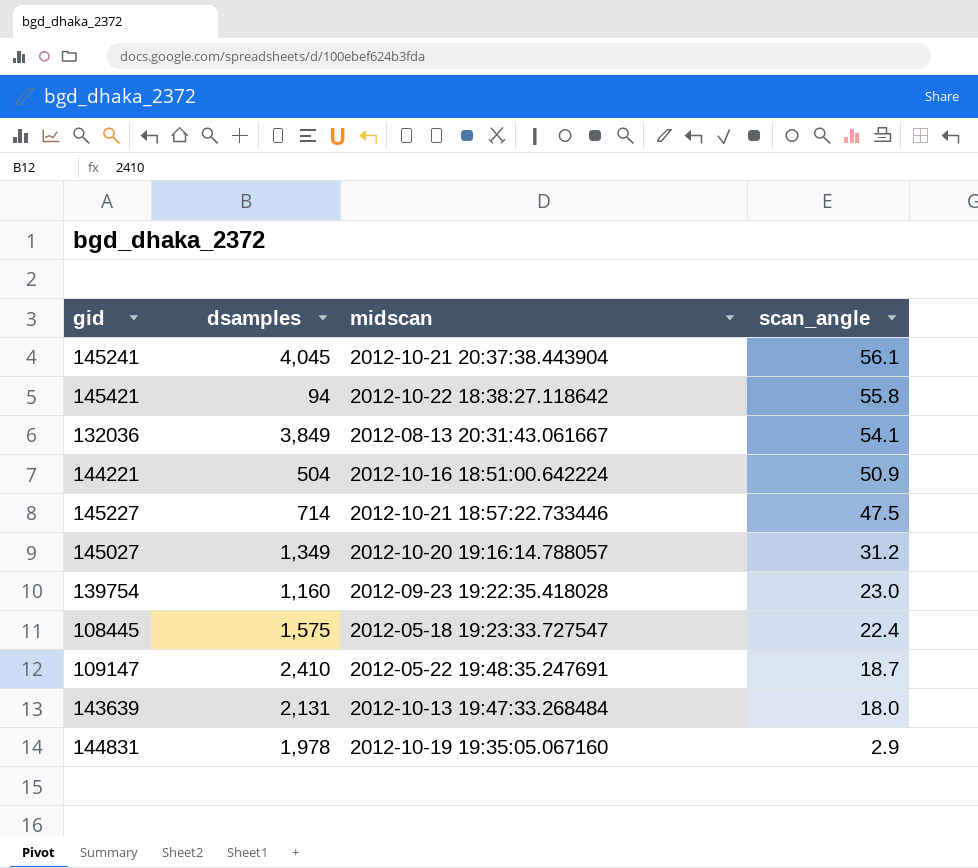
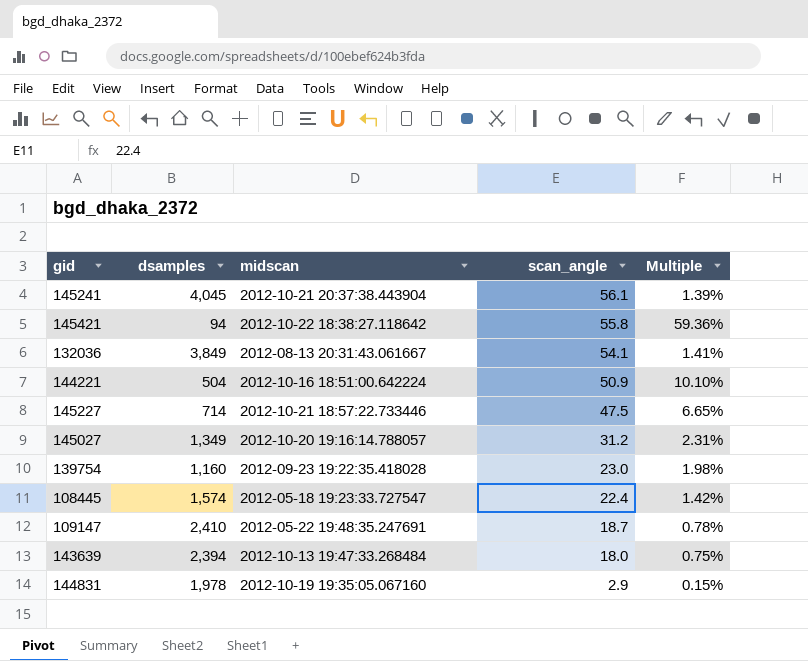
column Multiple | formula: none -> [scan_angle] / [dsamples]
108445 | dsamples: 1,575 -> 1,574
143639 | dsamples: 2,131 -> 2,394

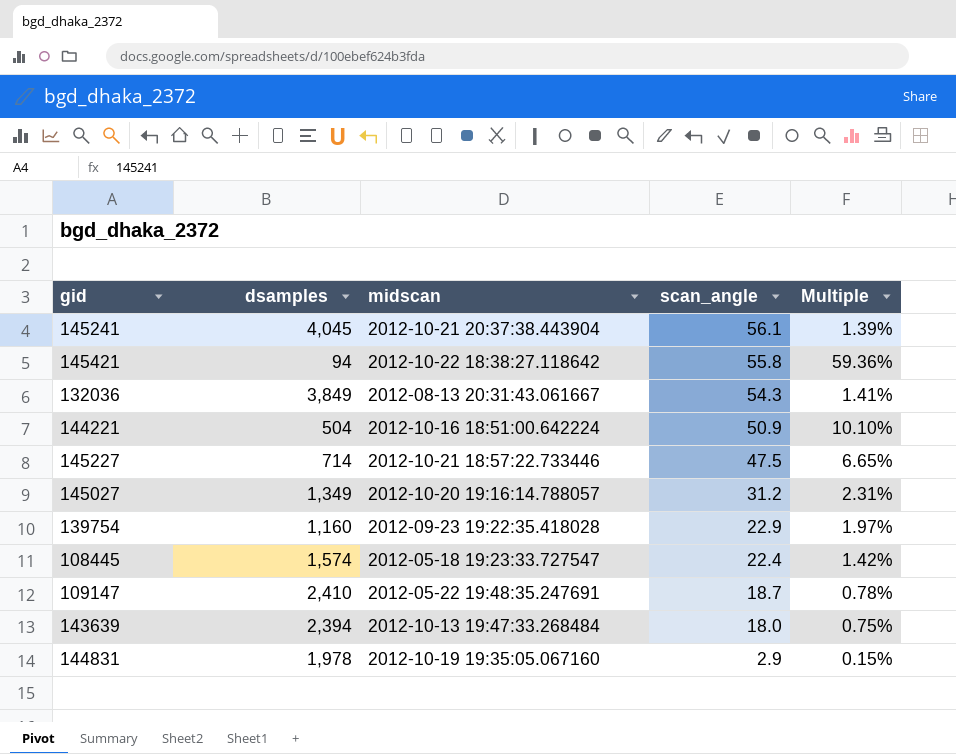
132036 | scan_angle: 54.1 -> 54.3
139754 | scan_angle: 23.0 -> 22.9
139754 | Multiple: 1.98% -> 1.97%

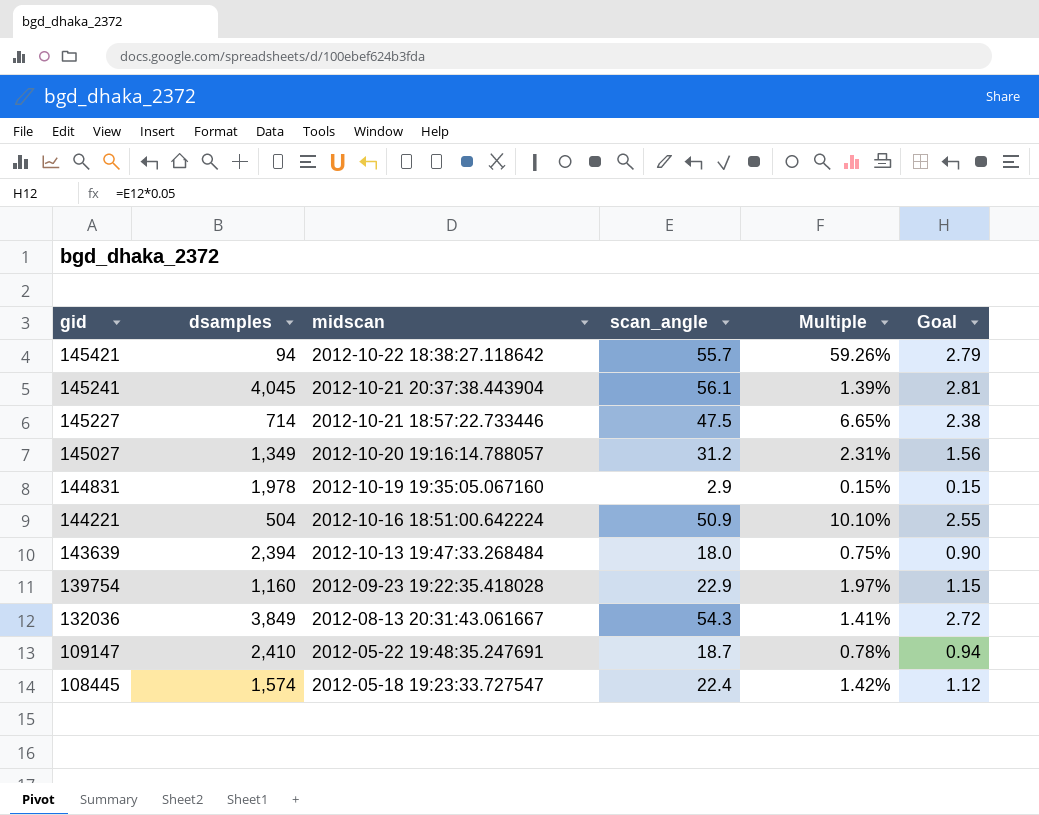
row order: scan_angle descending -> gid descending
column Goal | formula: none -> [scan_angle] * 0.05
145421 | scan_angle: 55.8 -> 55.7
145421 | Multiple: 59.36% -> 59.26%

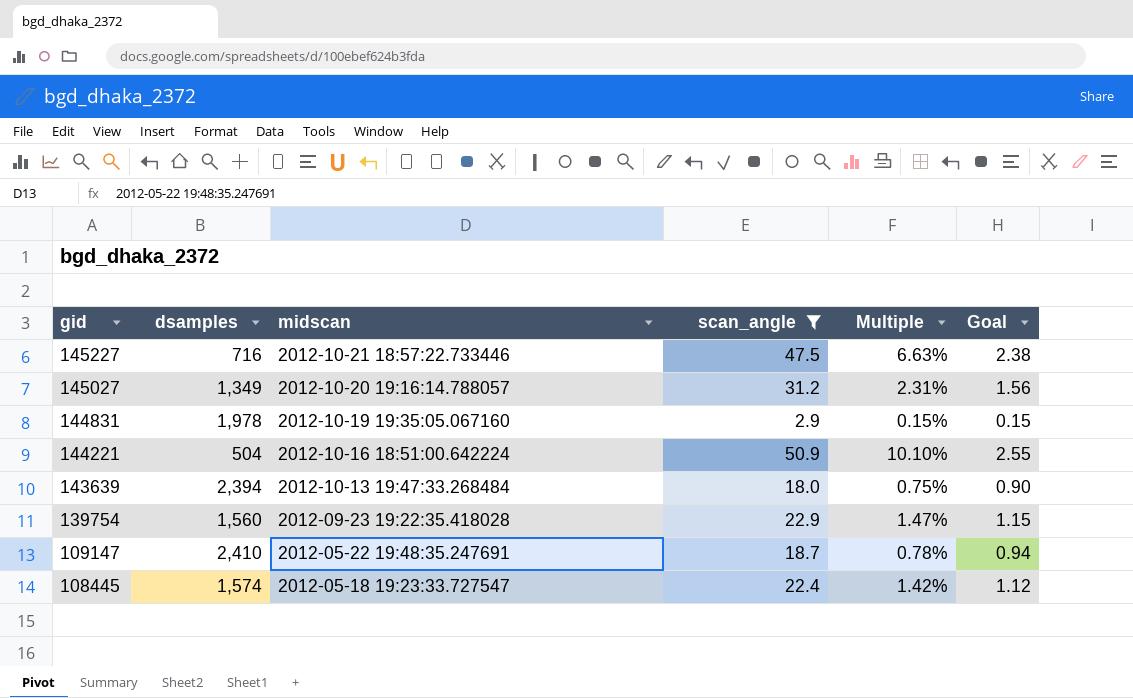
filter: none -> scan_angle <= 50.9
145227 | dsamples: 714 -> 716
145227 | Multiple: 6.65% -> 6.63%
139754 | dsamples: 1,160 -> 1,560
139754 | Multiple: 1.97% -> 1.47%

